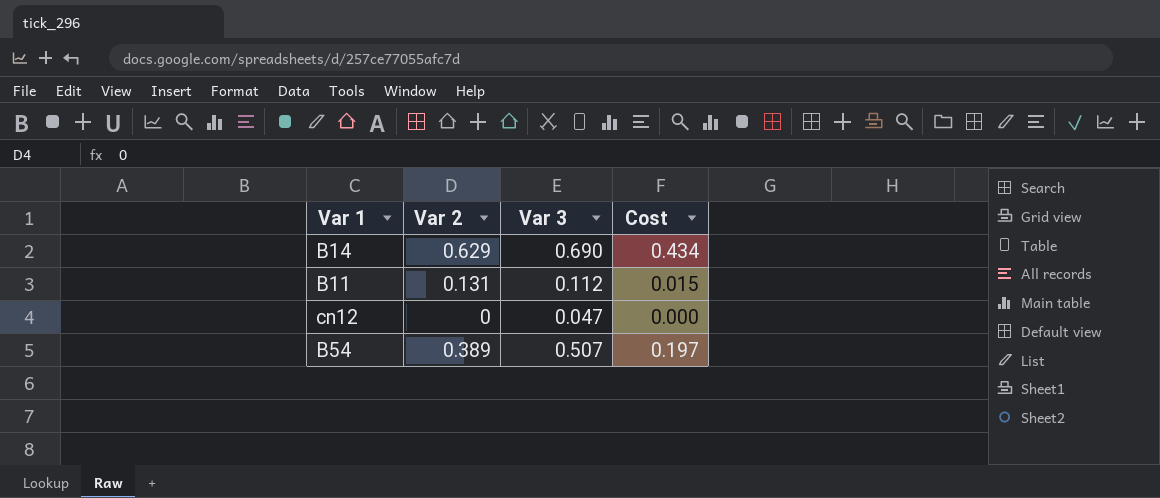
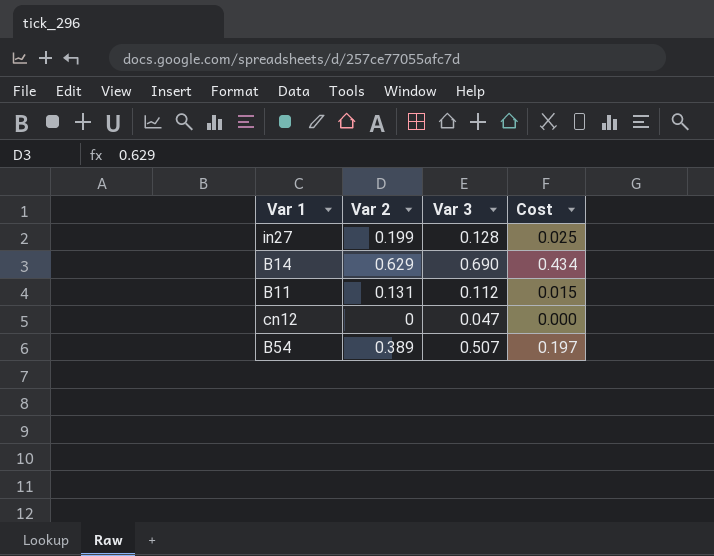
row in27: none -> 0.199 | 0.128 | 0.025

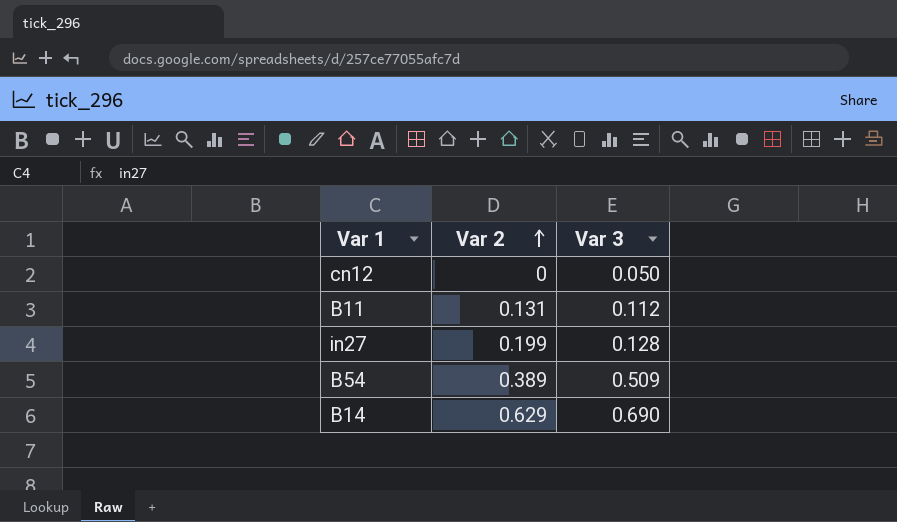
row order: none -> Var 2 ascending
column Cost | formula: [Var 2] * [Var 3] -> none
cn12 | Var 3: 0.047 -> 0.050
B54 | Var 3: 0.507 -> 0.509

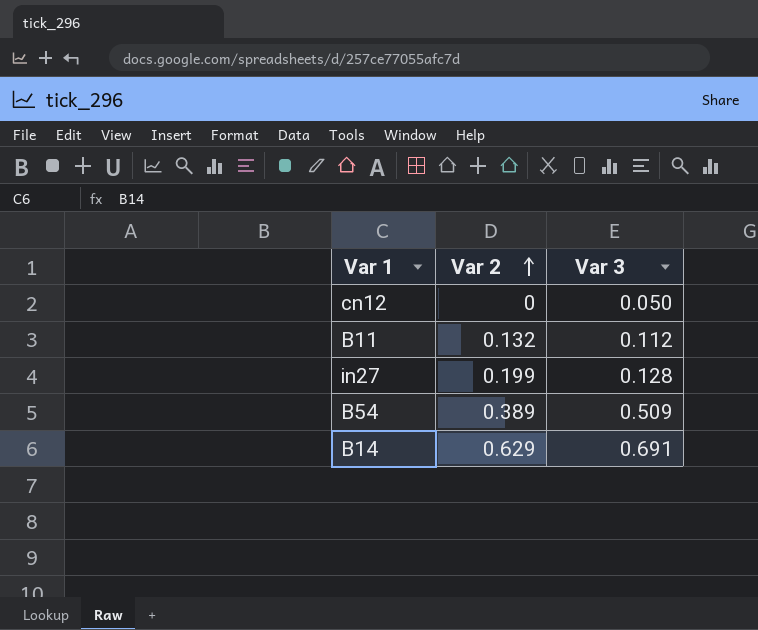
B11 | Var 2: 0.131 -> 0.132
B14 | Var 3: 0.690 -> 0.691

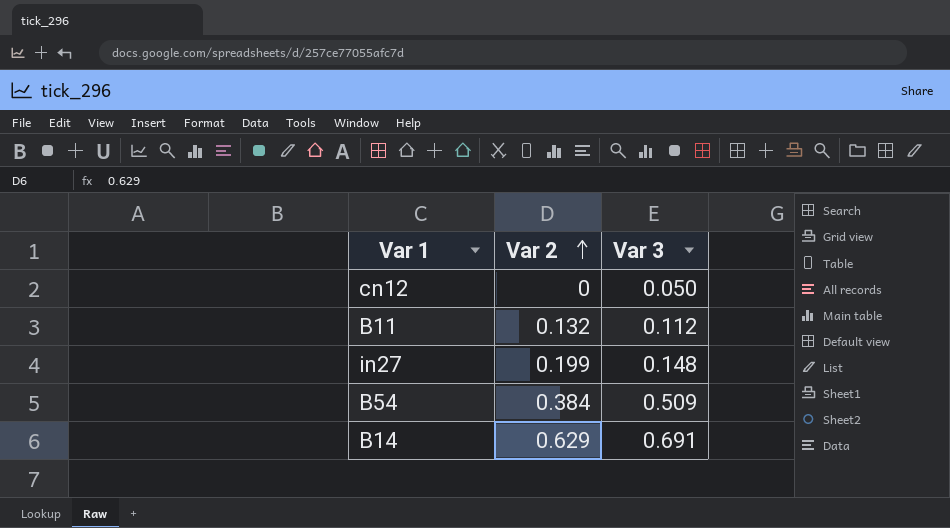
in27 | Var 3: 0.128 -> 0.148
B54 | Var 2: 0.389 -> 0.384

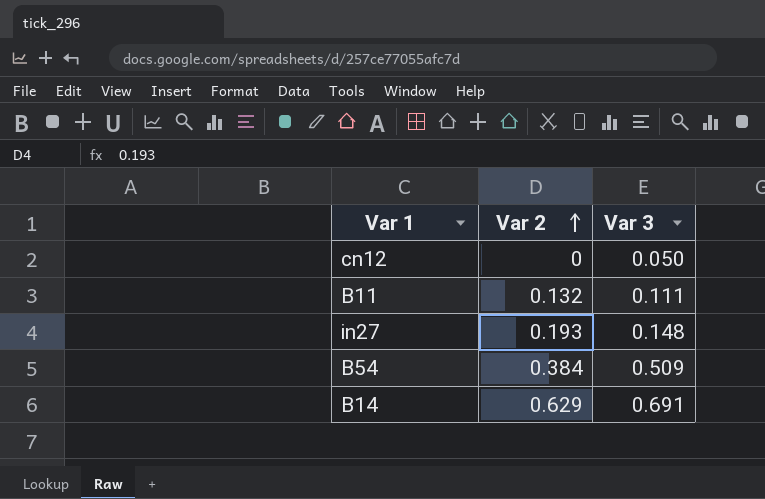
B11 | Var 3: 0.112 -> 0.111
in27 | Var 2: 0.199 -> 0.193

